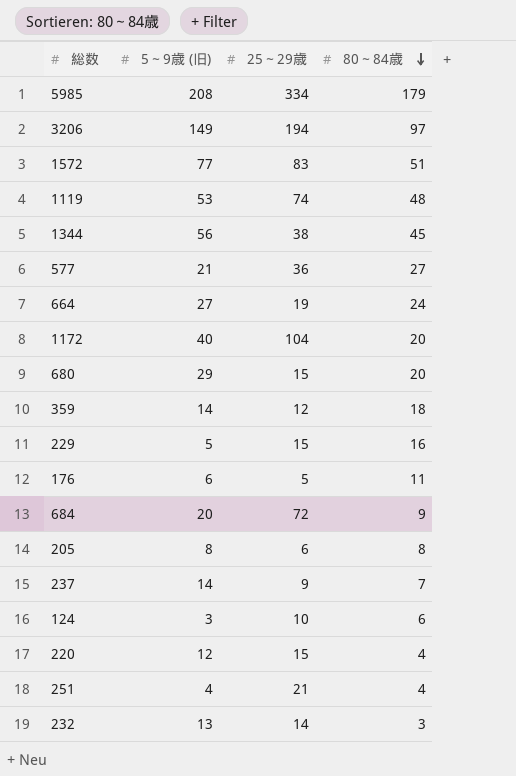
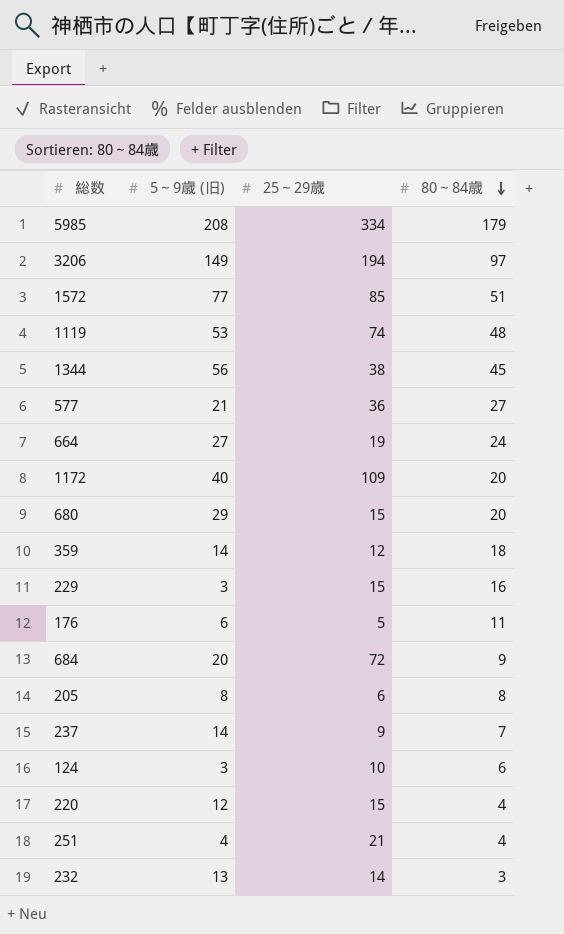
1572 | 25～29歳: 83 -> 85
1172 | 25～29歳: 104 -> 109
229 | 5～9歳 (旧): 5 -> 3

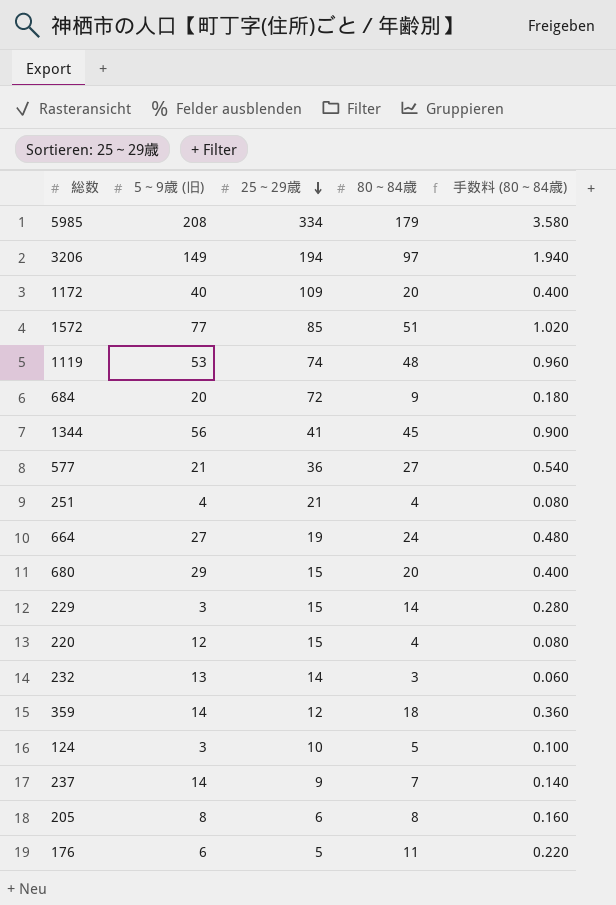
row order: 80～84歳 descending -> 25～29歳 descending
column 手数料 (80～84歳) | formula: none -> [80～84歳] * 0.02
1344 | 25～29歳: 38 -> 41
229 | 80～84歳: 16 -> 14
124 | 80～84歳: 6 -> 5

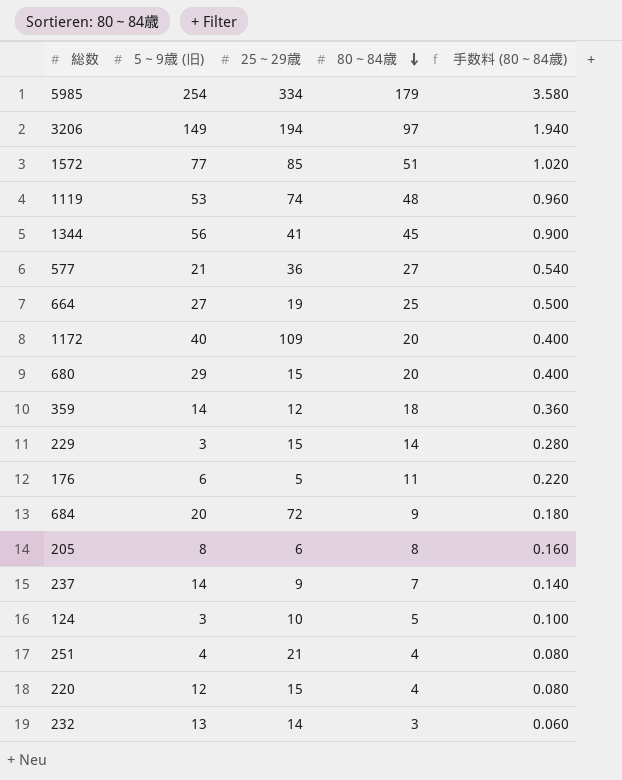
row order: 25～29歳 descending -> 80～84歳 descending
5985 | 5～9歳 (旧): 208 -> 254
664 | 80～84歳: 24 -> 25
664 | 手数料 (80～84歳): 0.480 -> 0.500

